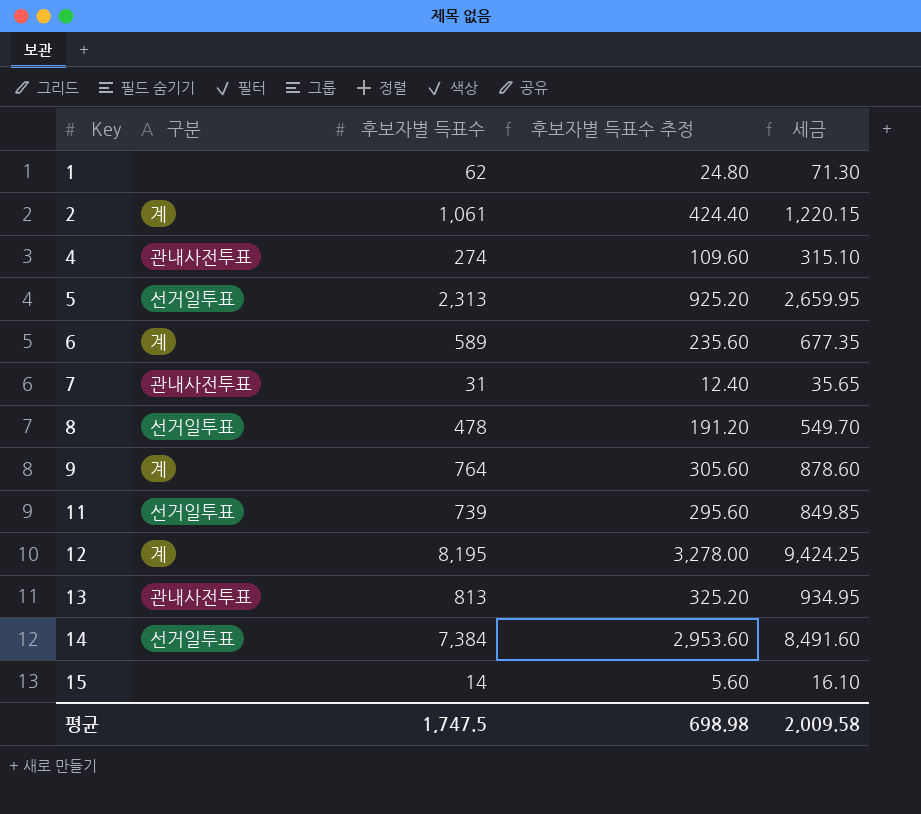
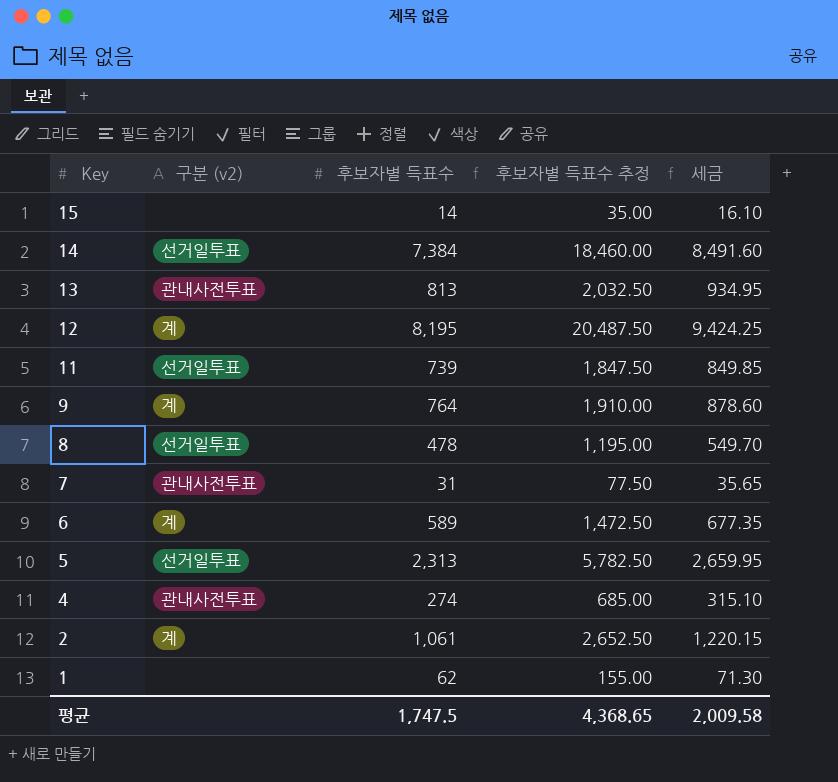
row order: Key ascending -> Key descending
column name: 구분 -> 구분 (v2)
column 후보자별 득표수 추정 | formula: [후보자별 득표수] * 0.4 -> [후보자별 득표수] * 2.5
평균 | 후보자별 득표수 추정: 698.98 -> 4,368.65

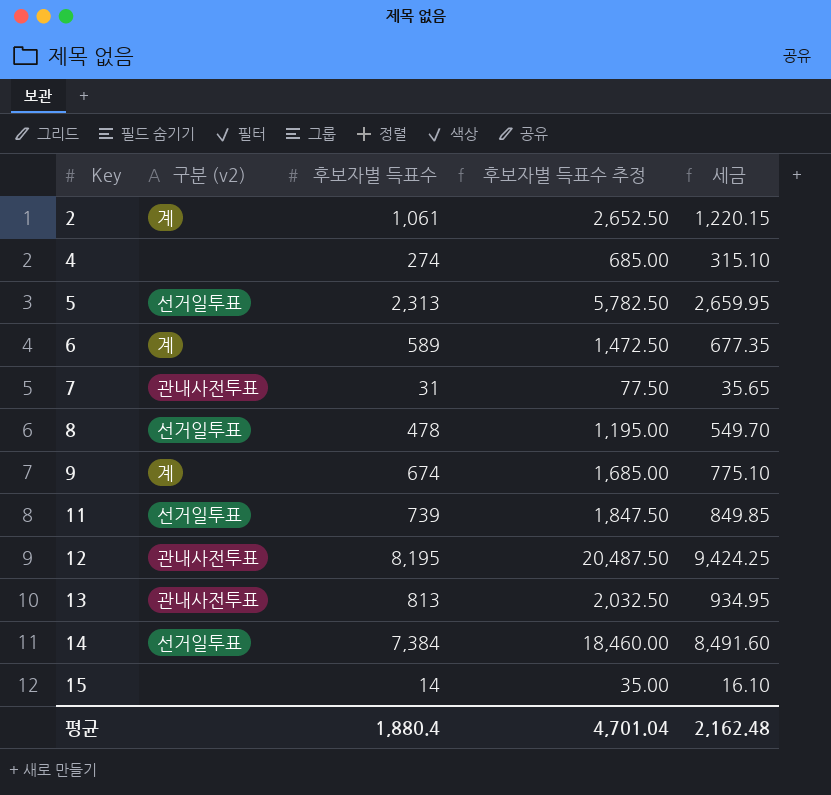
row order: Key descending -> Key ascending
row 1: none | 62 | 155.00 | 71.30 -> none
4 | 구분 (v2): 관내사전투표 -> none
9 | 후보자별 득표수: 764 -> 674
9 | 후보자별 득표수 추정: 1,910.00 -> 1,685.00
9 | 세금: 878.60 -> 775.10
12 | 구분 (v2): 계 -> 관내사전투표
평균 | 후보자별 득표수: 1,747.5 -> 1,880.4
평균 | 후보자별 득표수 추정: 4,368.65 -> 4,701.04
평균 | 세금: 2,009.58 -> 2,162.48

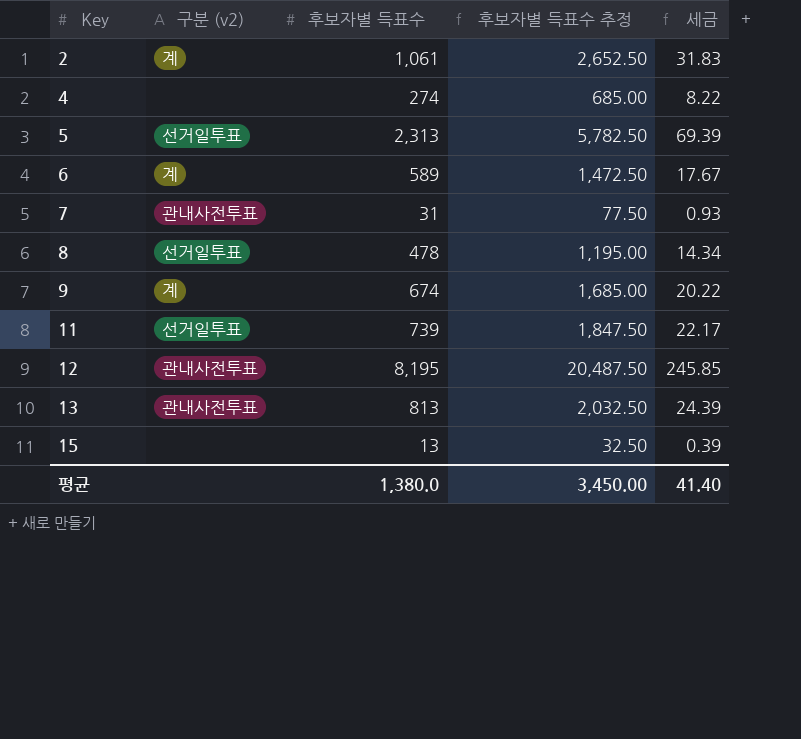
column 세금 | formula: [후보자별 득표수] * 1.15 -> [후보자별 득표수] * 0.03
row 14: 선거일투표 | 7,384 | 18,460.00 | 8,491.60 -> none
15 | 후보자별 득표수: 14 -> 13
15 | 후보자별 득표수 추정: 35.00 -> 32.50
평균 | 후보자별 득표수: 1,880.4 -> 1,380.0
평균 | 후보자별 득표수 추정: 4,701.04 -> 3,450.00
평균 | 세금: 2,162.48 -> 41.40

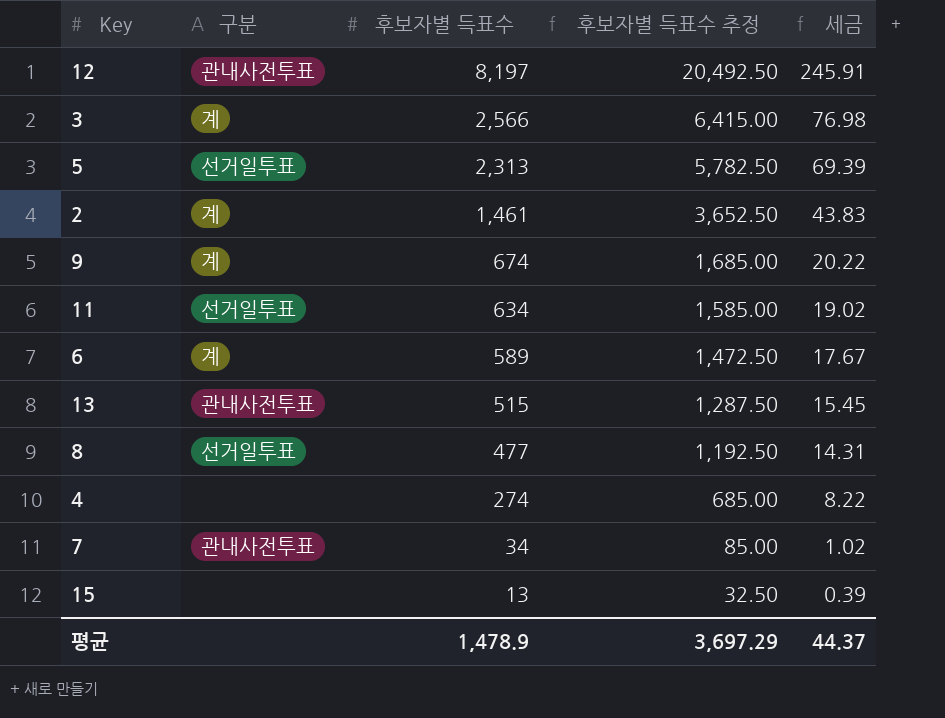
row order: Key ascending -> 후보자별 득표수 descending
column name: 구분 (v2) -> 구분
12 | 후보자별 득표수: 8,195 -> 8,197
12 | 후보자별 득표수 추정: 20,487.50 -> 20,492.50
12 | 세금: 245.85 -> 245.91
row 3: none -> 계 | 2,566 | 6,415.00 | 76.98
2 | 후보자별 득표수: 1,061 -> 1,461
2 | 후보자별 득표수 추정: 2,652.50 -> 3,652.50
2 | 세금: 31.83 -> 43.83
11 | 후보자별 득표수: 739 -> 634
11 | 후보자별 득표수 추정: 1,847.50 -> 1,585.00
11 | 세금: 22.17 -> 19.02
13 | 후보자별 득표수: 813 -> 515
13 | 후보자별 득표수 추정: 2,032.50 -> 1,287.50
13 | 세금: 24.39 -> 15.45
8 | 후보자별 득표수: 478 -> 477
8 | 후보자별 득표수 추정: 1,195.00 -> 1,192.50
8 | 세금: 14.34 -> 14.31
7 | 후보자별 득표수: 31 -> 34
7 | 후보자별 득표수 추정: 77.50 -> 85.00
7 | 세금: 0.93 -> 1.02
평균 | 후보자별 득표수: 1,380.0 -> 1,478.9
평균 | 후보자별 득표수 추정: 3,450.00 -> 3,697.29
평균 | 세금: 41.40 -> 44.37

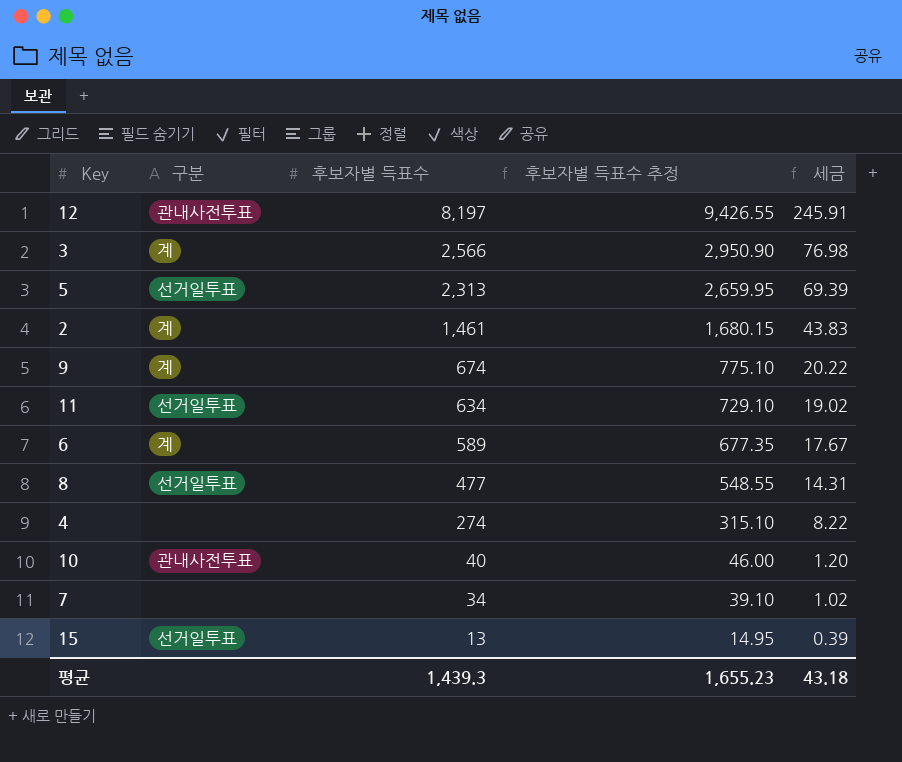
column 후보자별 득표수 추정 | formula: [후보자별 득표수] * 2.5 -> [후보자별 득표수] * 1.15
row 13: 관내사전투표 | 515 | 1,287.50 | 15.45 -> none
row 10: none -> 관내사전투표 | 40 | 46.00 | 1.20
7 | 구분: 관내사전투표 -> none
15 | 구분: none -> 선거일투표
평균 | 후보자별 득표수: 1,478.9 -> 1,439.3
평균 | 후보자별 득표수 추정: 3,697.29 -> 1,655.23
평균 | 세금: 44.37 -> 43.18

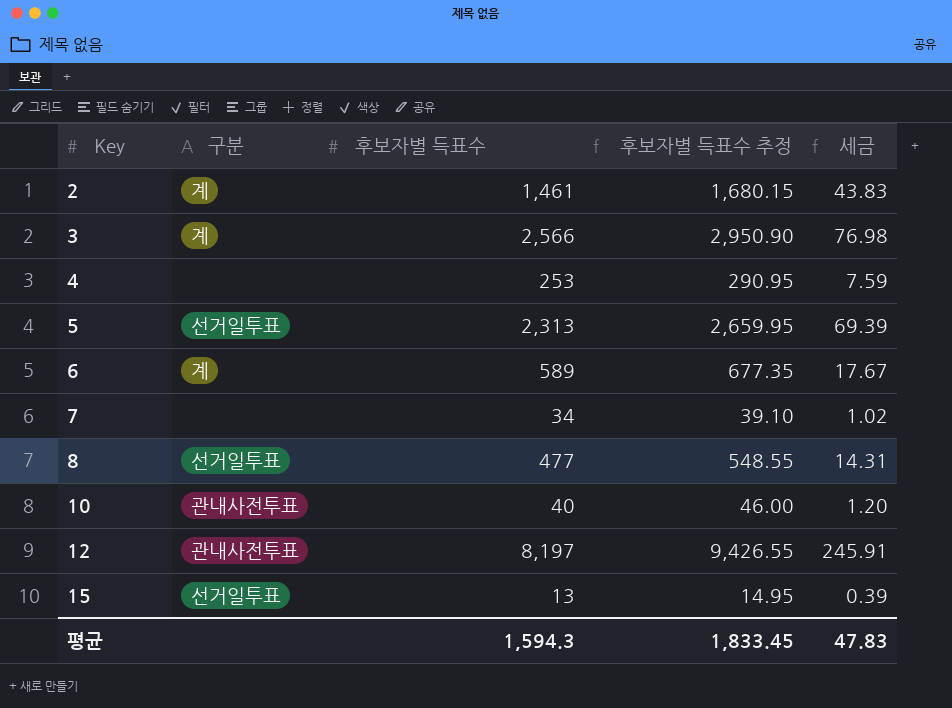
row order: 후보자별 득표수 descending -> Key ascending
row 9: 계 | 674 | 775.10 | 20.22 -> none
row 11: 선거일투표 | 634 | 729.10 | 19.02 -> none
4 | 후보자별 득표수: 274 -> 253
4 | 후보자별 득표수 추정: 315.10 -> 290.95
4 | 세금: 8.22 -> 7.59
평균 | 후보자별 득표수: 1,439.3 -> 1,594.3
평균 | 후보자별 득표수 추정: 1,655.23 -> 1,833.45
평균 | 세금: 43.18 -> 47.83

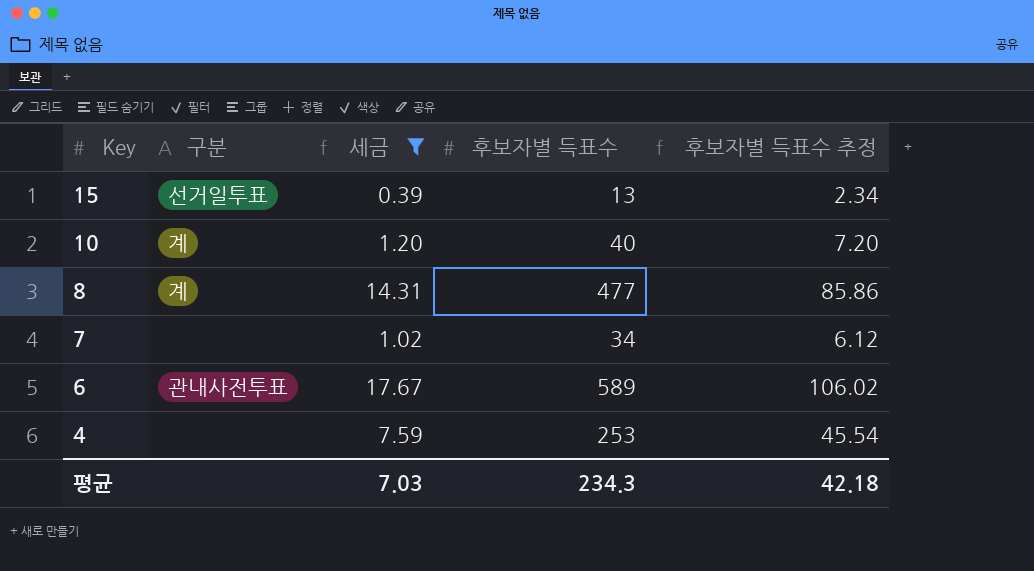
filter: none -> 세금 <= 17.67
row order: Key ascending -> Key descending
column 세금 | position: 5 -> 3
column 후보자별 득표수 추정 | formula: [후보자별 득표수] * 1.15 -> [후보자별 득표수] * 0.18
10 | 구분: 관내사전투표 -> 계
8 | 구분: 선거일투표 -> 계
6 | 구분: 계 -> 관내사전투표
평균 | 세금: 47.83 -> 7.03
평균 | 후보자별 득표수: 1,594.3 -> 234.3
평균 | 후보자별 득표수 추정: 1,833.45 -> 42.18

